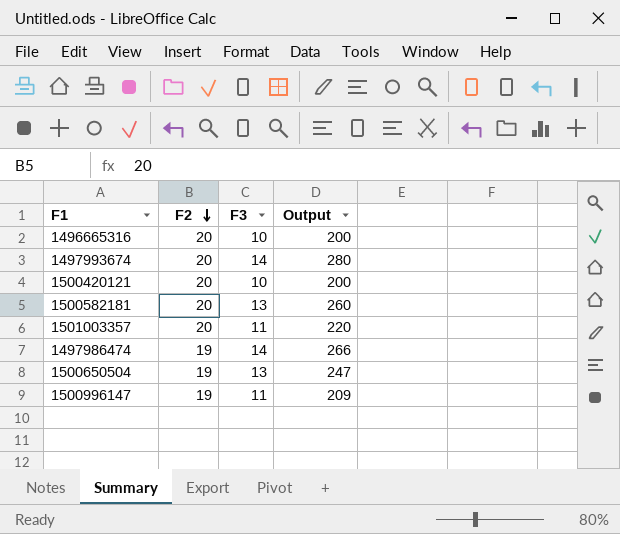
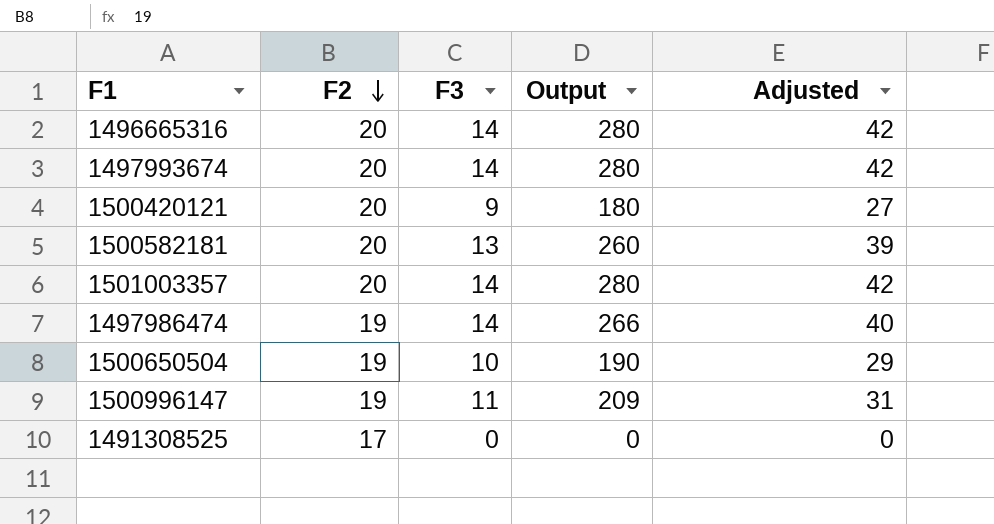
column Adjusted | formula: none -> [Output] * 0.15
1496665316 | F3: 10 -> 14
1496665316 | Output: 200 -> 280
1500420121 | F3: 10 -> 9
1500420121 | Output: 200 -> 180
1501003357 | F3: 11 -> 14
1501003357 | Output: 220 -> 280
1500650504 | F3: 13 -> 10
1500650504 | Output: 247 -> 190
row 1491308525: none -> 17 | 0 | 0 | 0

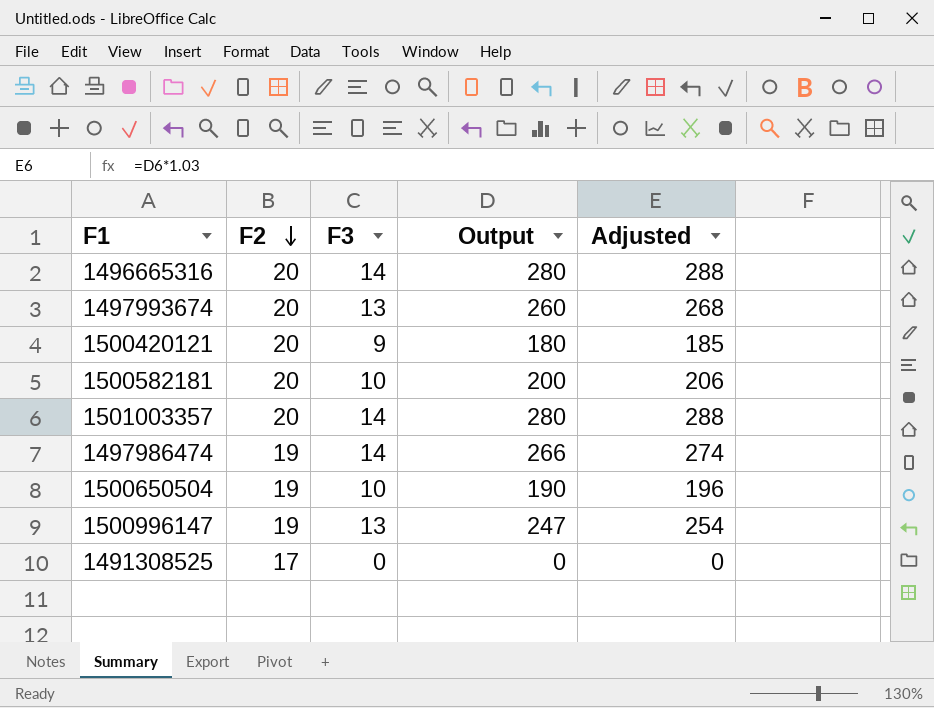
column Adjusted | formula: [Output] * 0.15 -> [Output] * 1.03
1497993674 | F3: 14 -> 13
1497993674 | Output: 280 -> 260
1500582181 | F3: 13 -> 10
1500582181 | Output: 260 -> 200
1500996147 | F3: 11 -> 13
1500996147 | Output: 209 -> 247

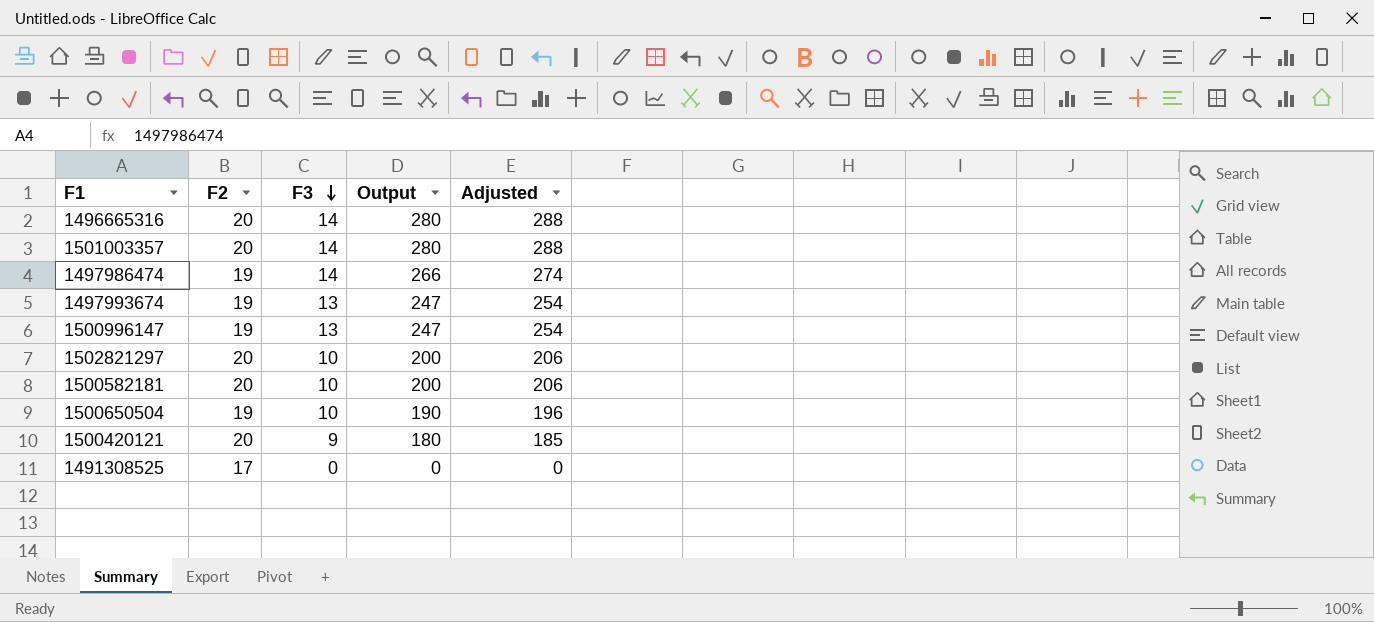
row order: F2 descending -> F3 descending
1497993674 | F2: 20 -> 19
1497993674 | Output: 260 -> 247
1497993674 | Adjusted: 268 -> 254
row 1502821297: none -> 20 | 10 | 200 | 206

